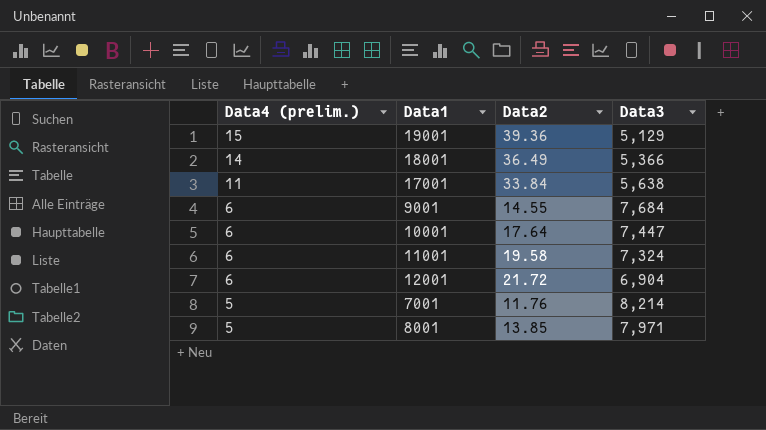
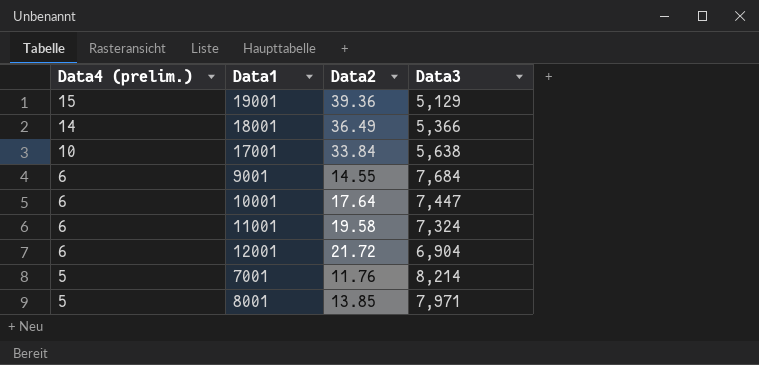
17001 | Data4 (prelim.): 11 -> 10

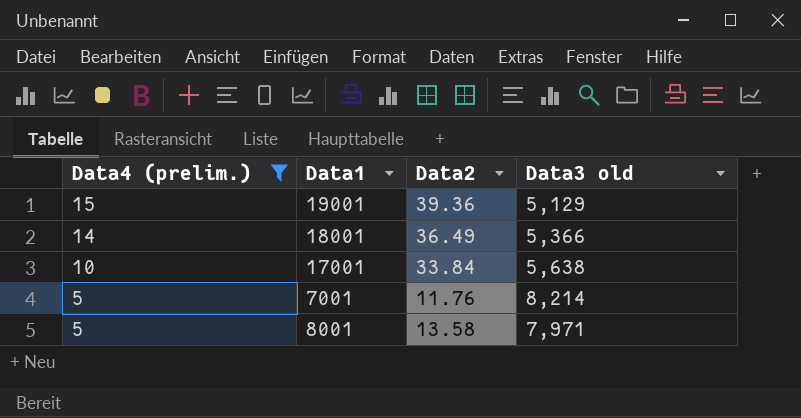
filter: none -> Data4 (prelim.) != 6
column name: Data3 -> Data3 old
8001 | Data2: 13.85 -> 13.58

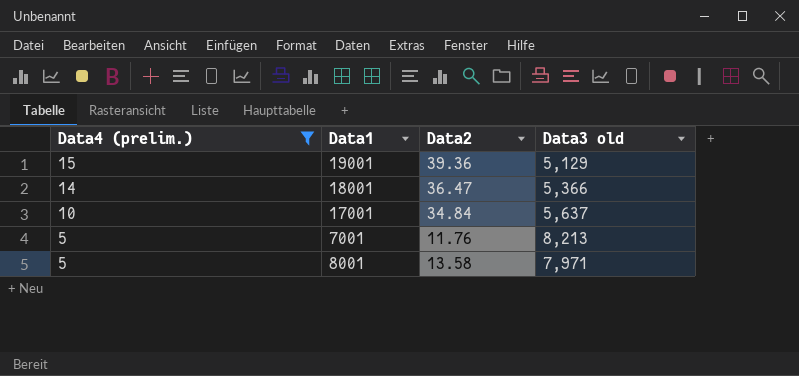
18001 | Data2: 36.49 -> 36.47
17001 | Data2: 33.84 -> 34.84
17001 | Data3 old: 5,638 -> 5,637
7001 | Data3 old: 8,214 -> 8,213

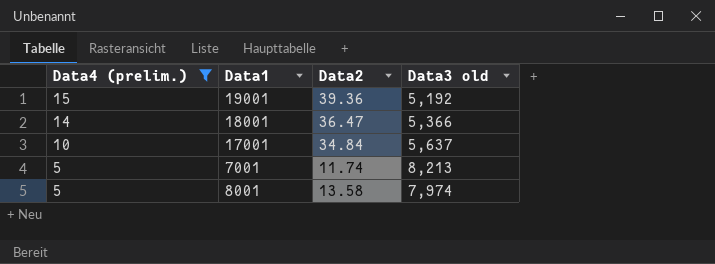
19001 | Data3 old: 5,129 -> 5,192
7001 | Data2: 11.76 -> 11.74
8001 | Data3 old: 7,971 -> 7,974

